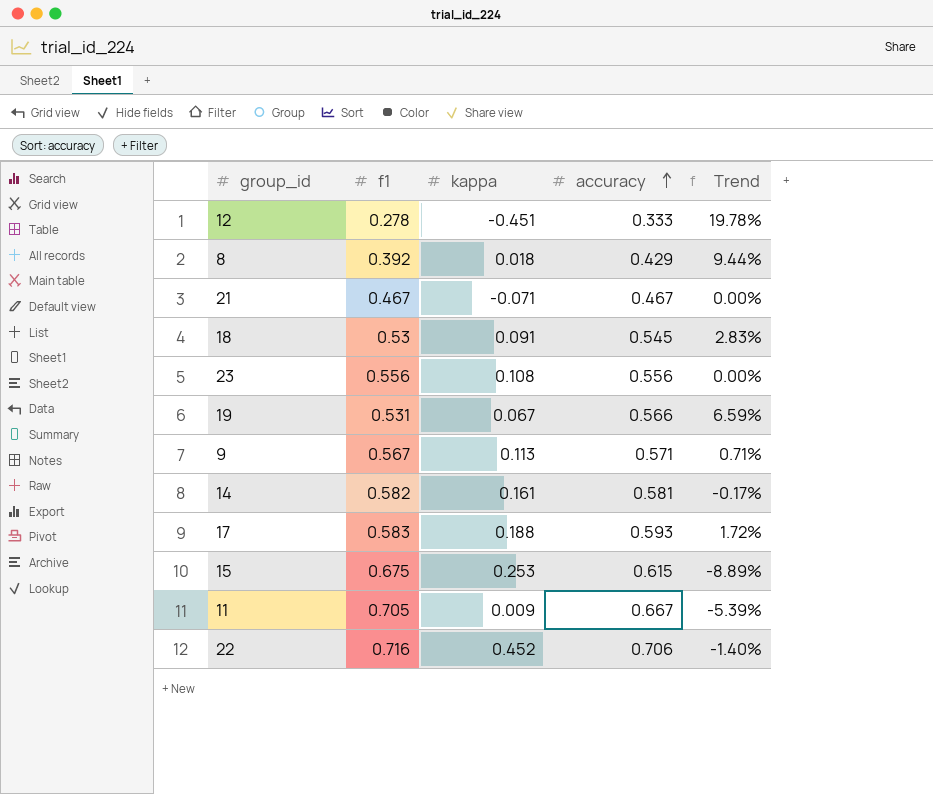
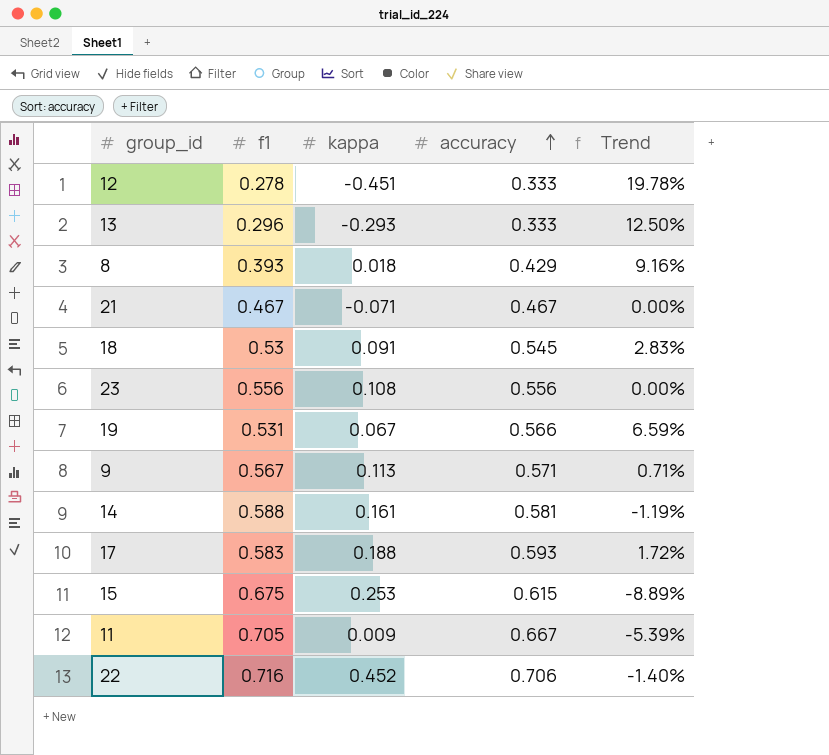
row 13: none -> 0.296 | -0.293 | 0.333 | 12.50%
8 | f1: 0.392 -> 0.393
8 | Trend: 9.44% -> 9.16%
14 | f1: 0.582 -> 0.588
14 | Trend: -0.17% -> -1.19%

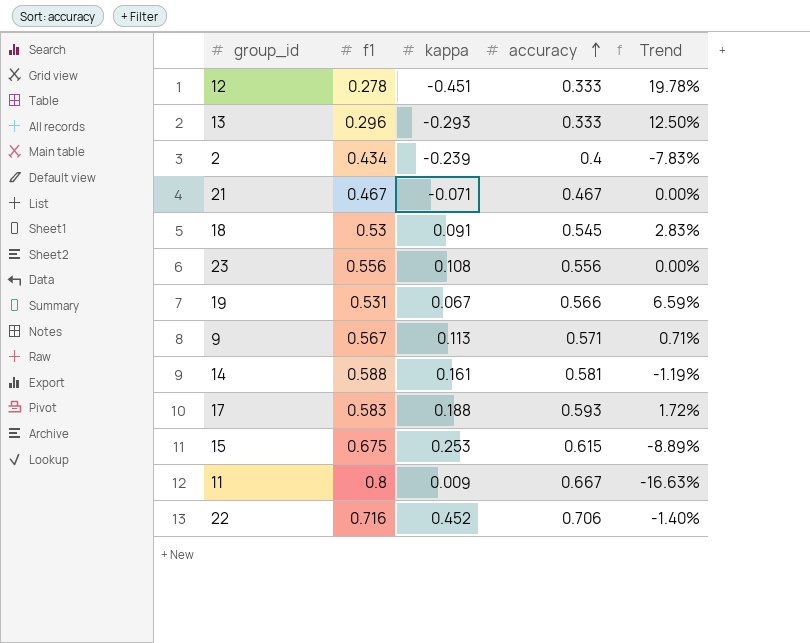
row 8: 0.393 | 0.018 | 0.429 | 9.16% -> none
row 2: none -> 0.434 | -0.239 | 0.4 | -7.83%
11 | f1: 0.705 -> 0.8
11 | Trend: -5.39% -> -16.63%

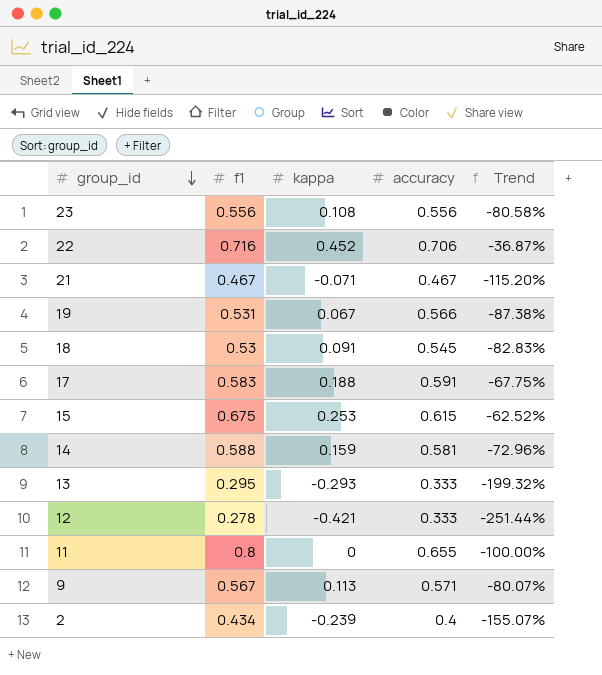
row order: accuracy ascending -> group_id descending
column Trend | formula: ([accuracy] - [f1]) / [f1] -> ([kappa] - [f1]) / [f1]
17 | accuracy: 0.593 -> 0.591
14 | kappa: 0.161 -> 0.159
13 | f1: 0.296 -> 0.295
12 | kappa: -0.451 -> -0.421
11 | kappa: 0.009 -> 0
11 | accuracy: 0.667 -> 0.655

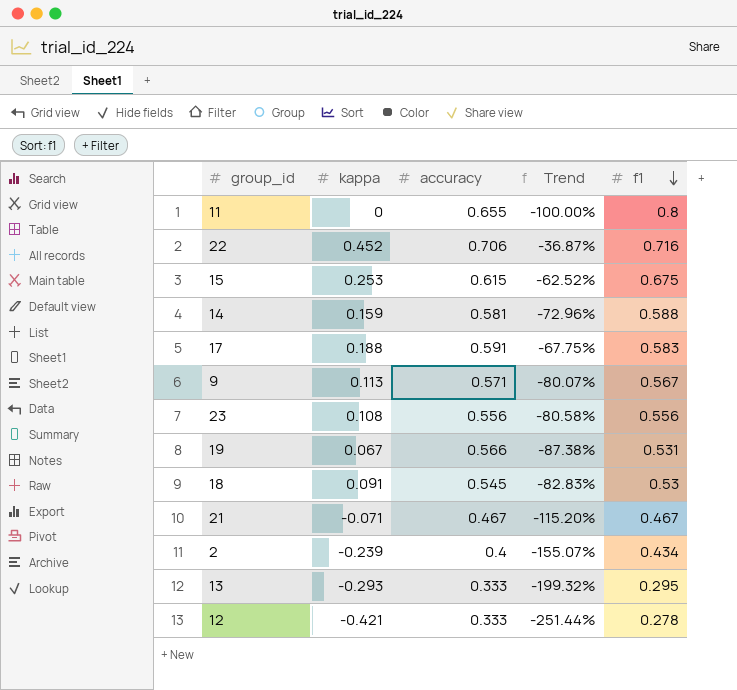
row order: group_id descending -> f1 descending
column f1 | position: 2 -> 5

